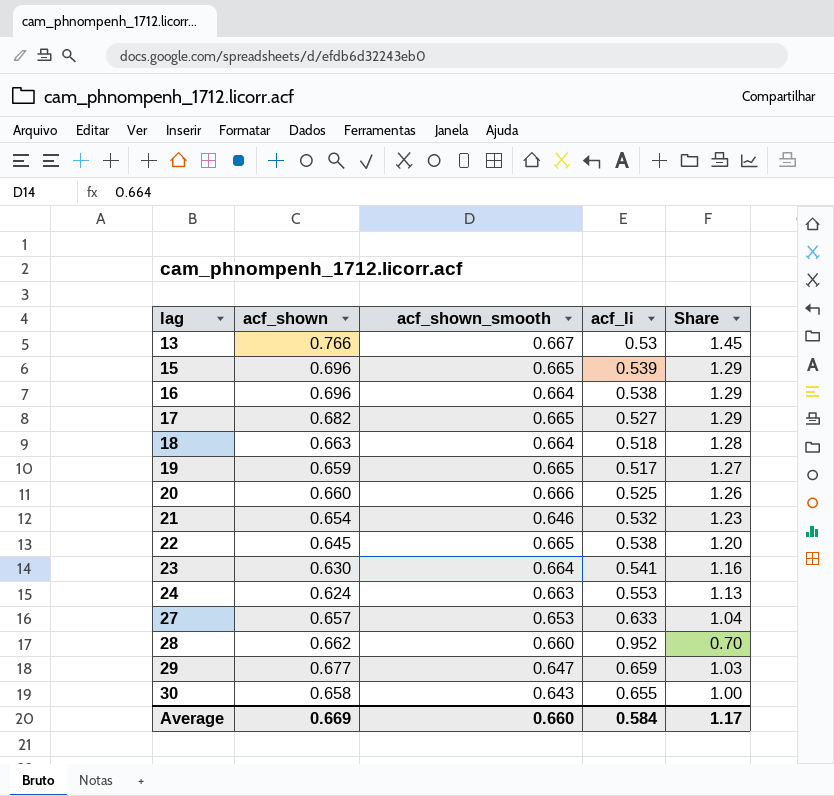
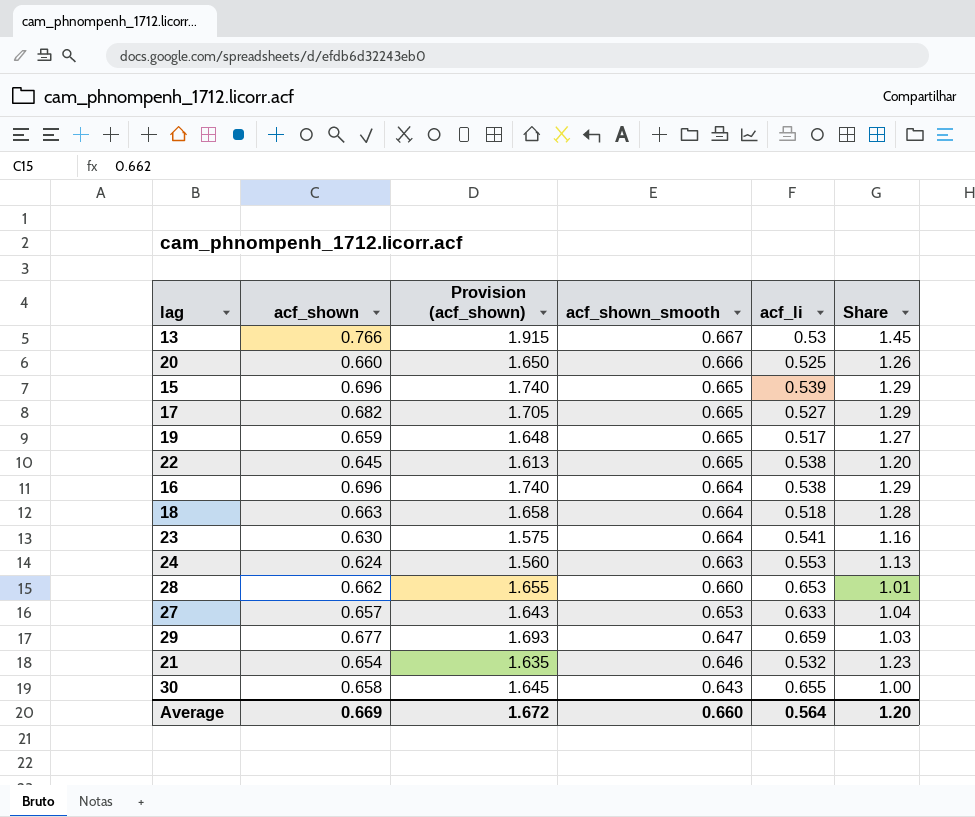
row order: lag ascending -> acf_shown_smooth descending
column Provision (acf_shown) | formula: none -> [acf_shown] * 2.5
28 | acf_li: 0.952 -> 0.653
28 | Share: 0.70 -> 1.01
Average | acf_li: 0.584 -> 0.564
Average | Share: 1.17 -> 1.20

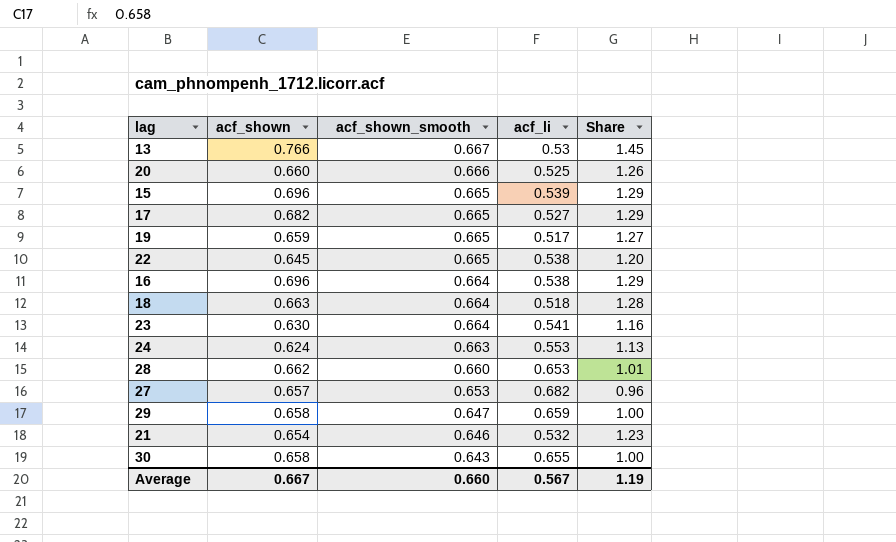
column Provision (acf_shown) | formula: [acf_shown] * 2.5 -> none
27 | acf_li: 0.633 -> 0.682
27 | Share: 1.04 -> 0.96
29 | acf_shown: 0.677 -> 0.658
29 | Share: 1.03 -> 1.00
Average | acf_shown: 0.669 -> 0.667
Average | acf_li: 0.564 -> 0.567
Average | Share: 1.20 -> 1.19

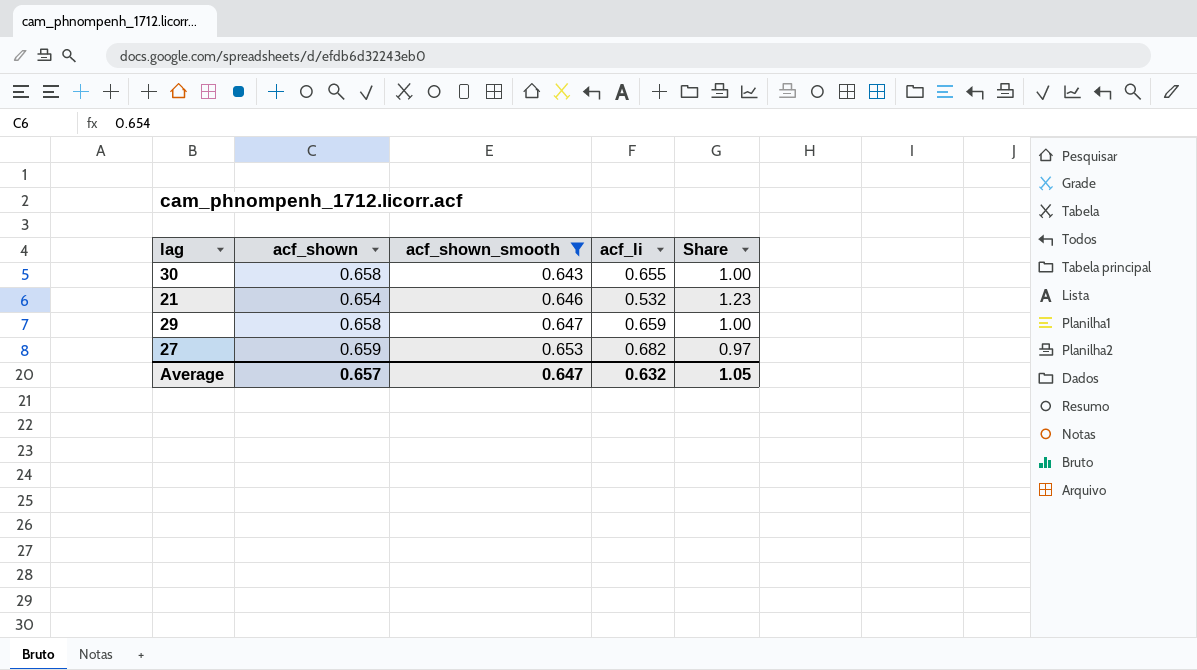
filter: none -> acf_shown_smooth <= 0.653
row order: acf_shown_smooth descending -> acf_shown_smooth ascending
27 | acf_shown: 0.657 -> 0.659
27 | Share: 0.96 -> 0.97
Average | acf_shown: 0.667 -> 0.657
Average | acf_shown_smooth: 0.660 -> 0.647
Average | acf_li: 0.567 -> 0.632
Average | Share: 1.19 -> 1.05

